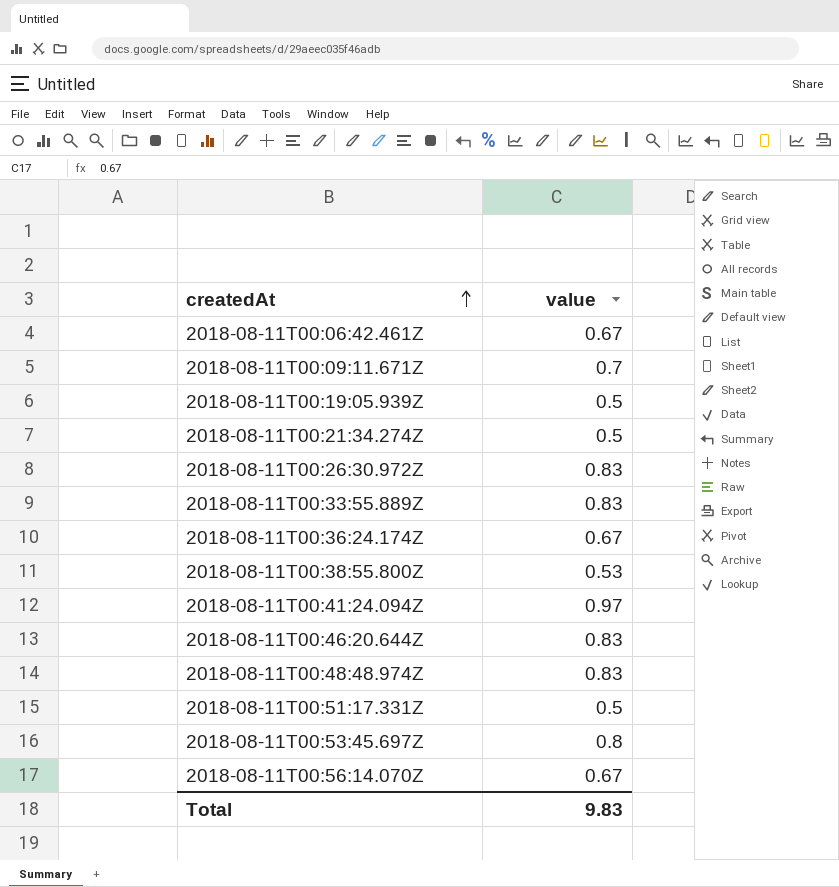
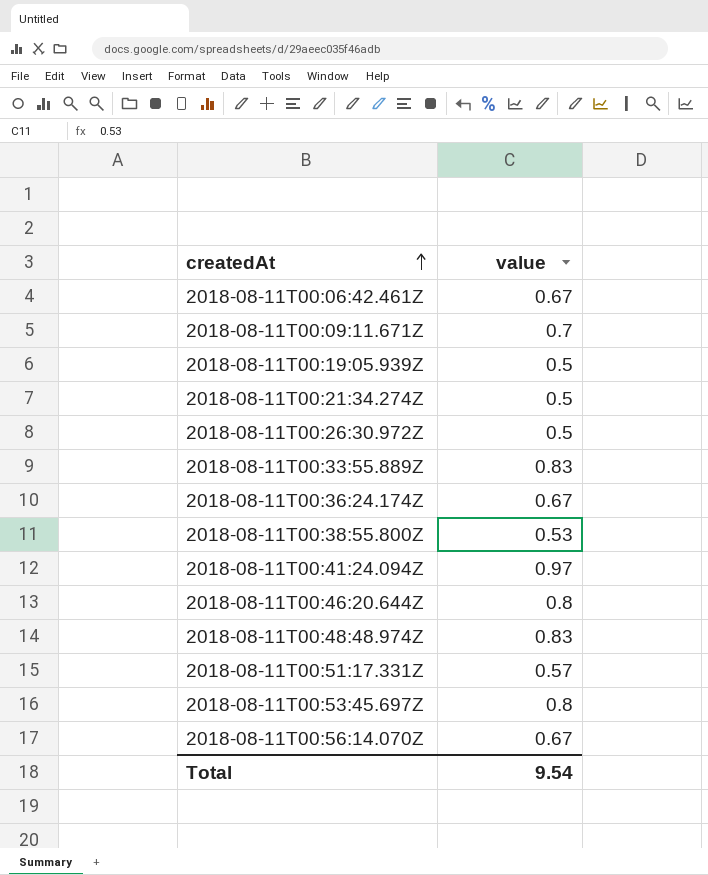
2018-08-11T00:26:30.972Z | value: 0.83 -> 0.5
2018-08-11T00:46:20.644Z | value: 0.83 -> 0.8
2018-08-11T00:51:17.331Z | value: 0.5 -> 0.57
Total | value: 9.83 -> 9.54

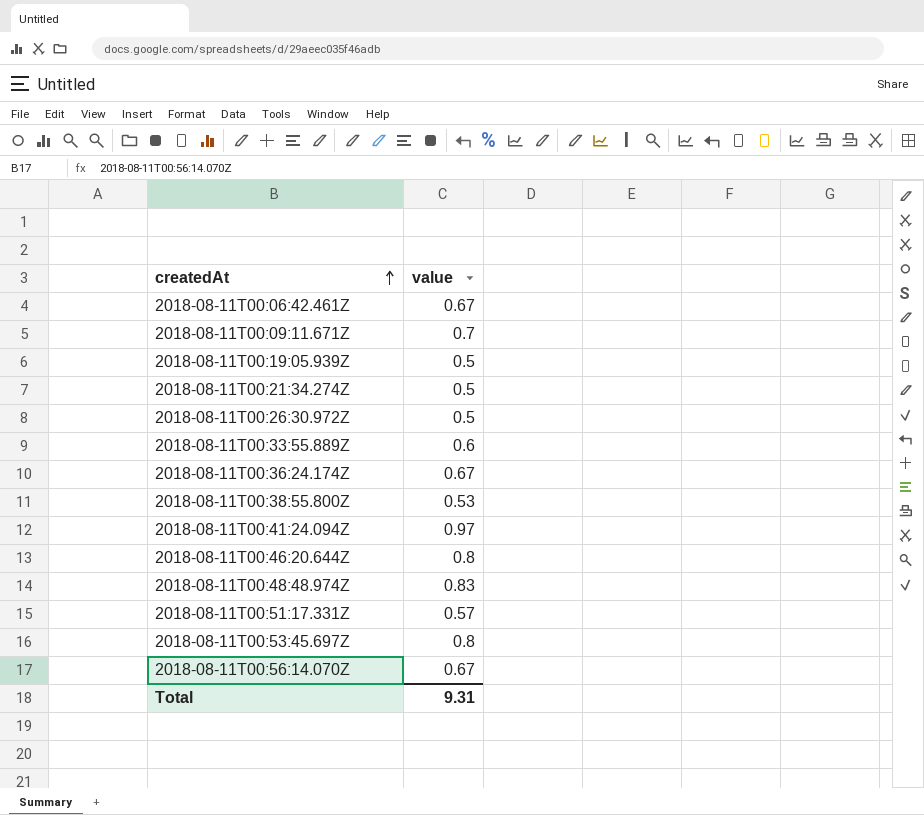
2018-08-11T00:33:55.889Z | value: 0.83 -> 0.6
Total | value: 9.54 -> 9.31

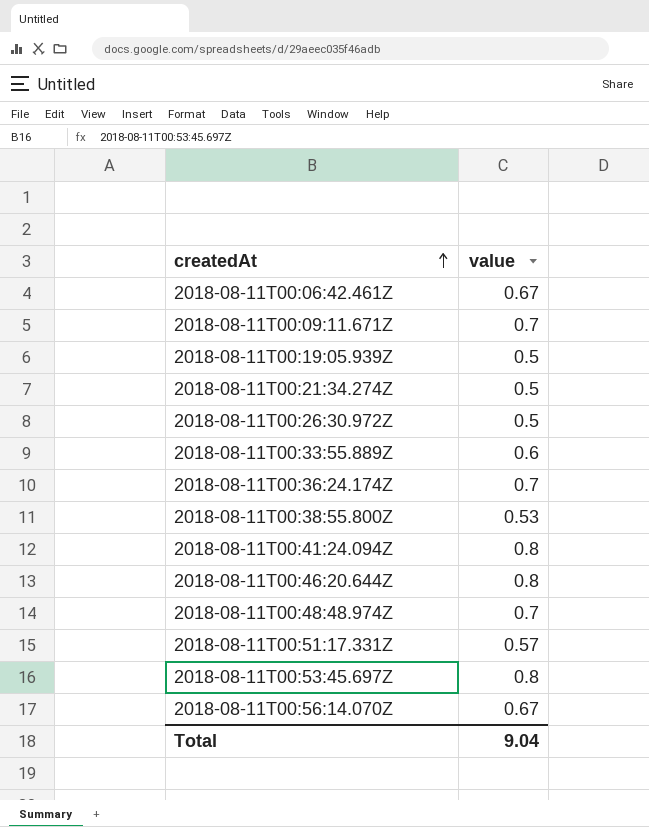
2018-08-11T00:36:24.174Z | value: 0.67 -> 0.7
2018-08-11T00:41:24.094Z | value: 0.97 -> 0.8
2018-08-11T00:48:48.974Z | value: 0.83 -> 0.7
Total | value: 9.31 -> 9.04

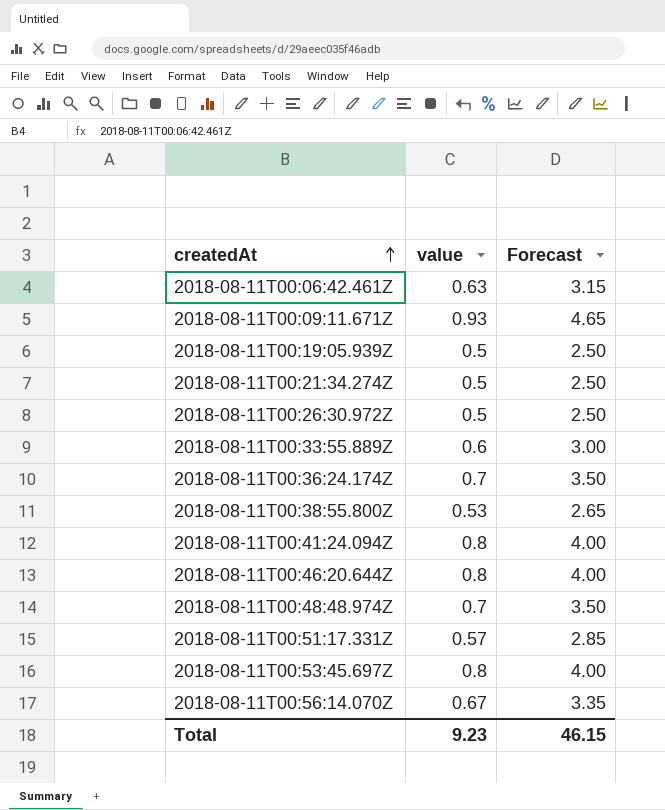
column Forecast | formula: none -> [value] * 5
2018-08-11T00:06:42.461Z | value: 0.67 -> 0.63
2018-08-11T00:09:11.671Z | value: 0.7 -> 0.93
Total | value: 9.04 -> 9.23

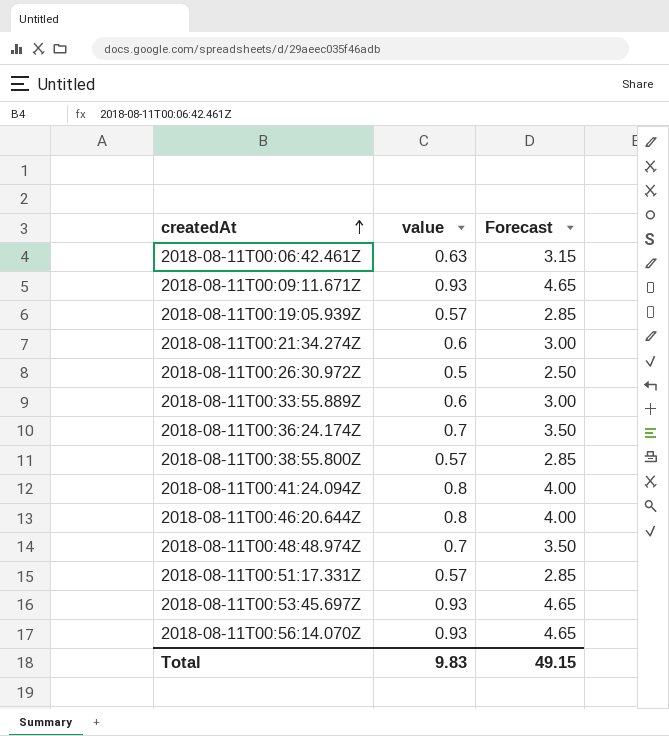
2018-08-11T00:19:05.939Z | value: 0.5 -> 0.57
2018-08-11T00:19:05.939Z | Forecast: 2.50 -> 2.85
2018-08-11T00:21:34.274Z | value: 0.5 -> 0.6
2018-08-11T00:21:34.274Z | Forecast: 2.50 -> 3.00
2018-08-11T00:38:55.800Z | value: 0.53 -> 0.57
2018-08-11T00:38:55.800Z | Forecast: 2.65 -> 2.85
2018-08-11T00:53:45.697Z | value: 0.8 -> 0.93
2018-08-11T00:53:45.697Z | Forecast: 4.00 -> 4.65
2018-08-11T00:56:14.070Z | value: 0.67 -> 0.93
2018-08-11T00:56:14.070Z | Forecast: 3.35 -> 4.65
Total | value: 9.23 -> 9.83
Total | Forecast: 46.15 -> 49.15

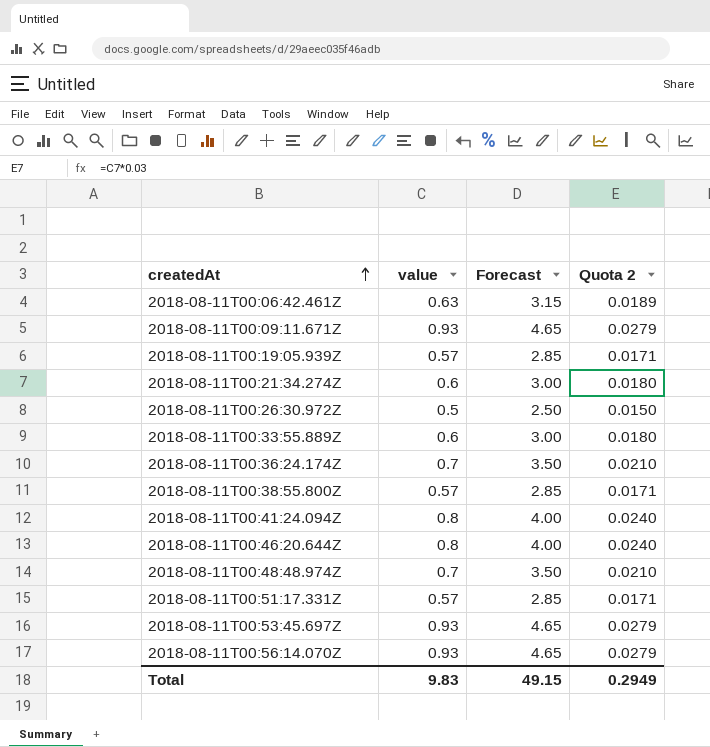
column Quota 2 | formula: none -> [value] * 0.03

